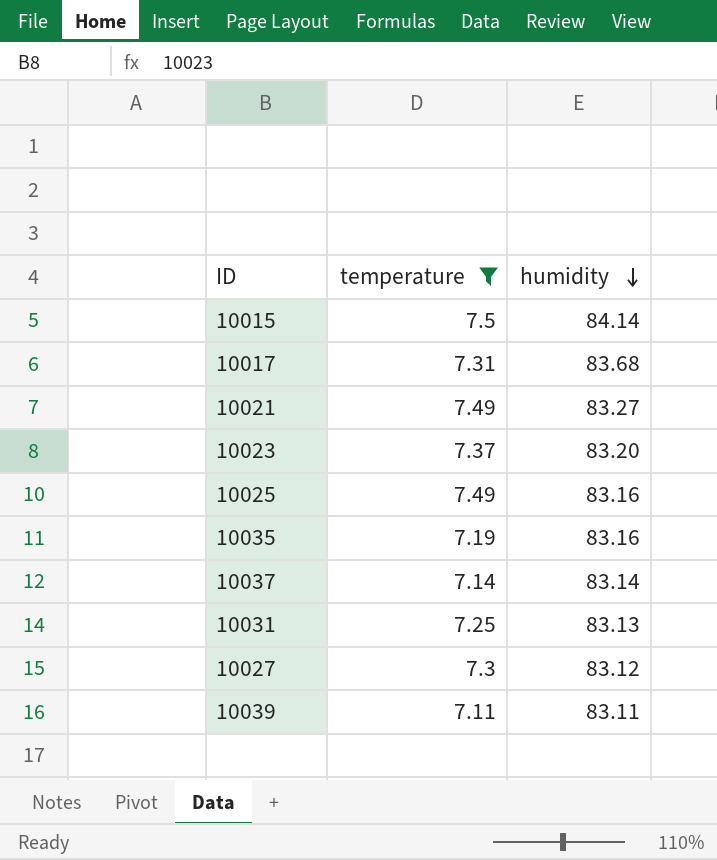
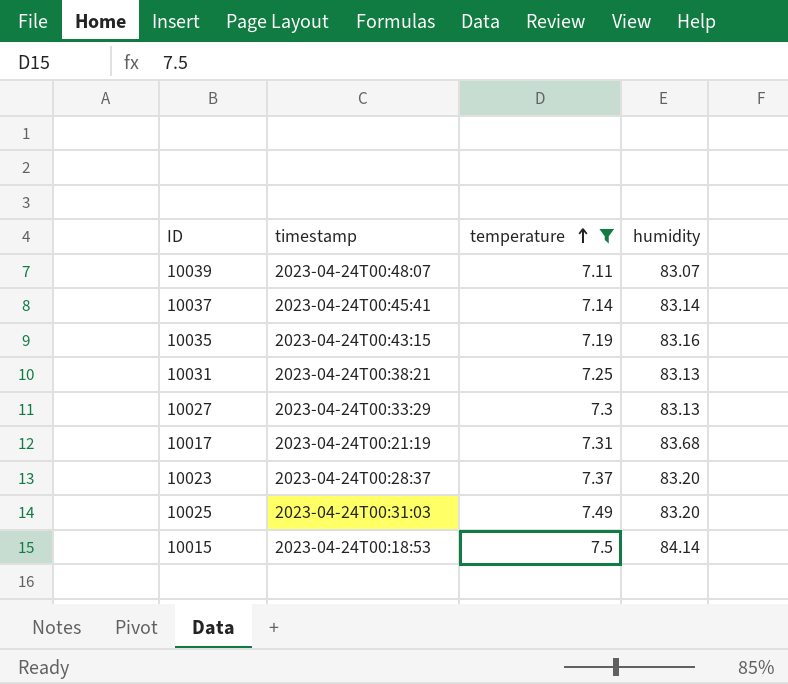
row order: humidity descending -> temperature ascending
column timestamp | position: none -> 2
row 10021: 7.49 | 83.27 -> none
10039 | humidity: 83.11 -> 83.07
10027 | humidity: 83.12 -> 83.13
10025 | humidity: 83.16 -> 83.20

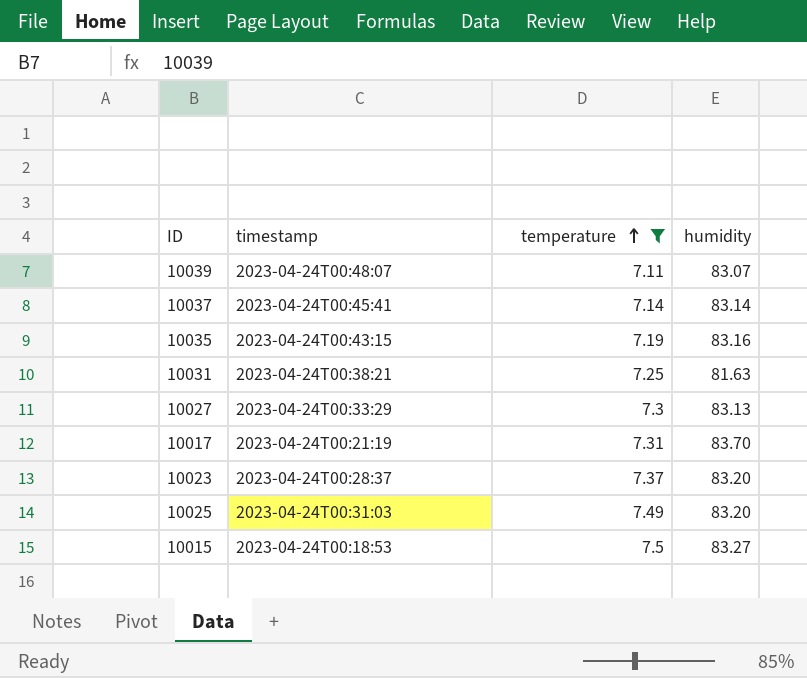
10031 | humidity: 83.13 -> 81.63
10017 | humidity: 83.68 -> 83.70
10015 | humidity: 84.14 -> 83.27

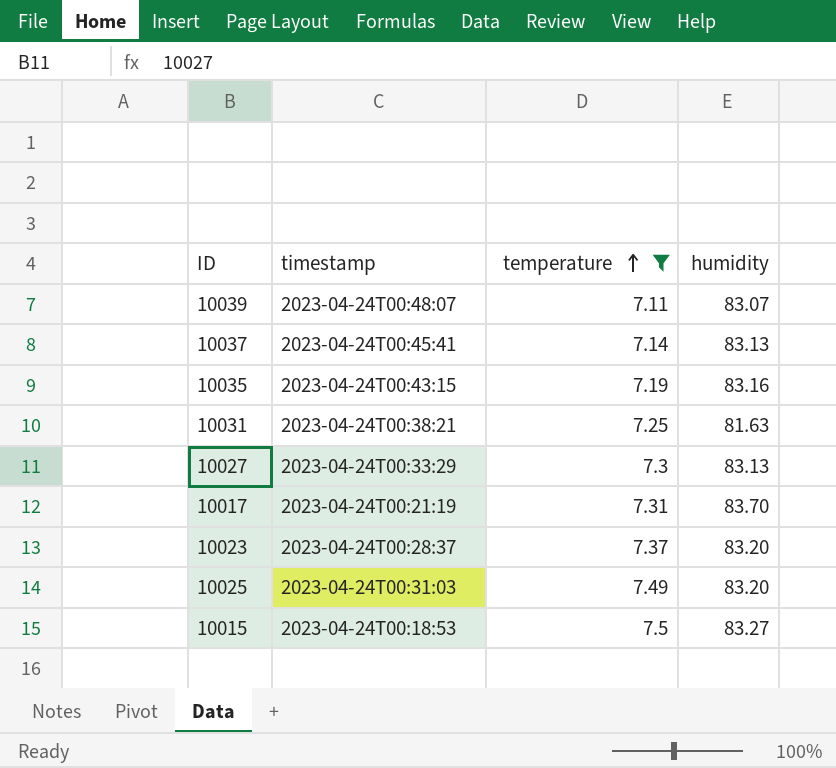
10037 | humidity: 83.14 -> 83.13

